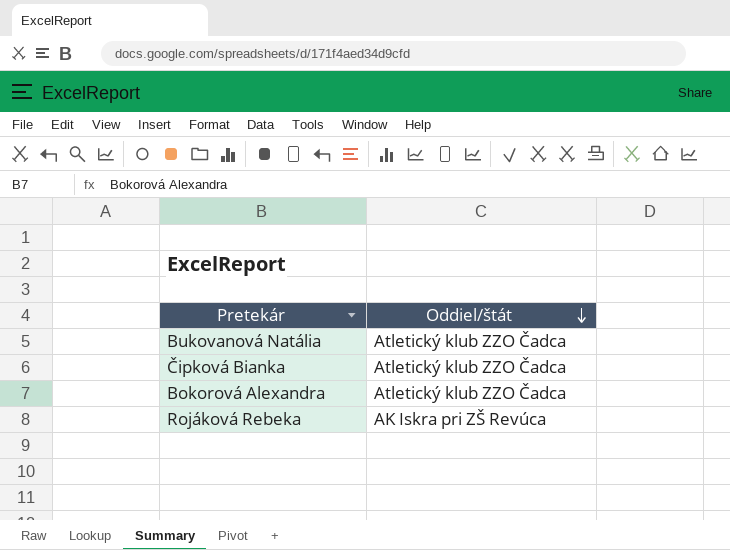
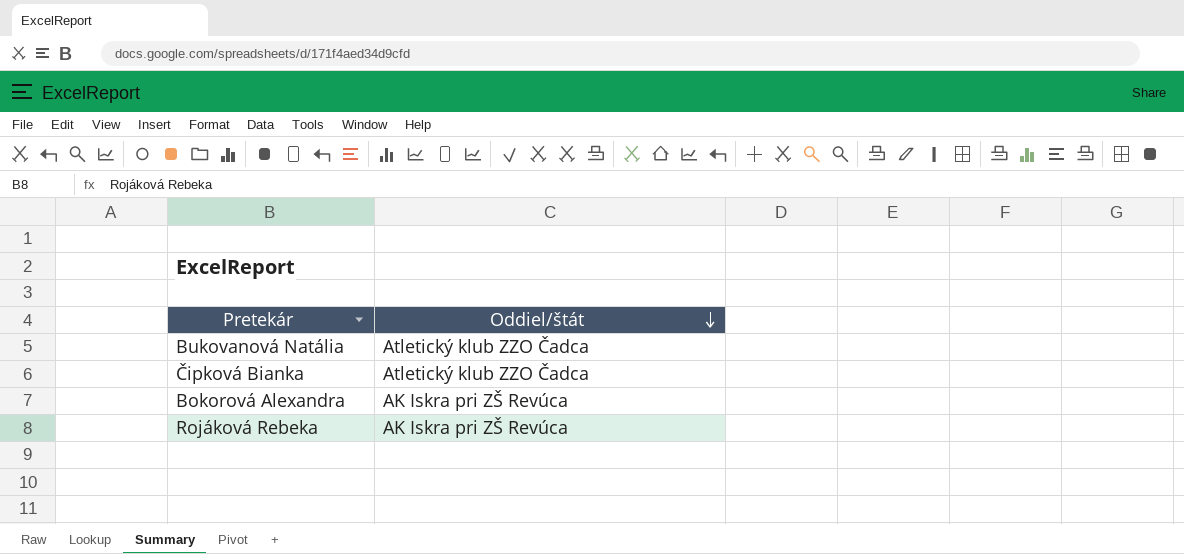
Bokorová Alexandra | Oddiel/štát: Atletický klub ZZO Čadca -> AK Iskra pri ZŠ Revúca

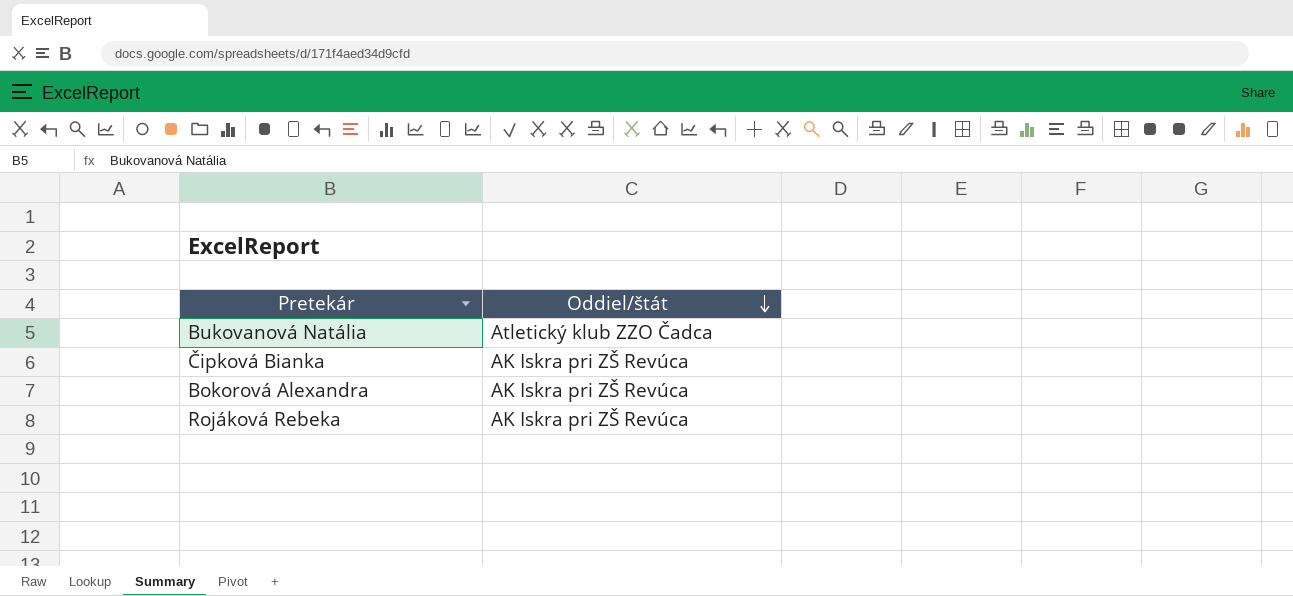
Čipková Bianka | Oddiel/štát: Atletický klub ZZO Čadca -> AK Iskra pri ZŠ Revúca

